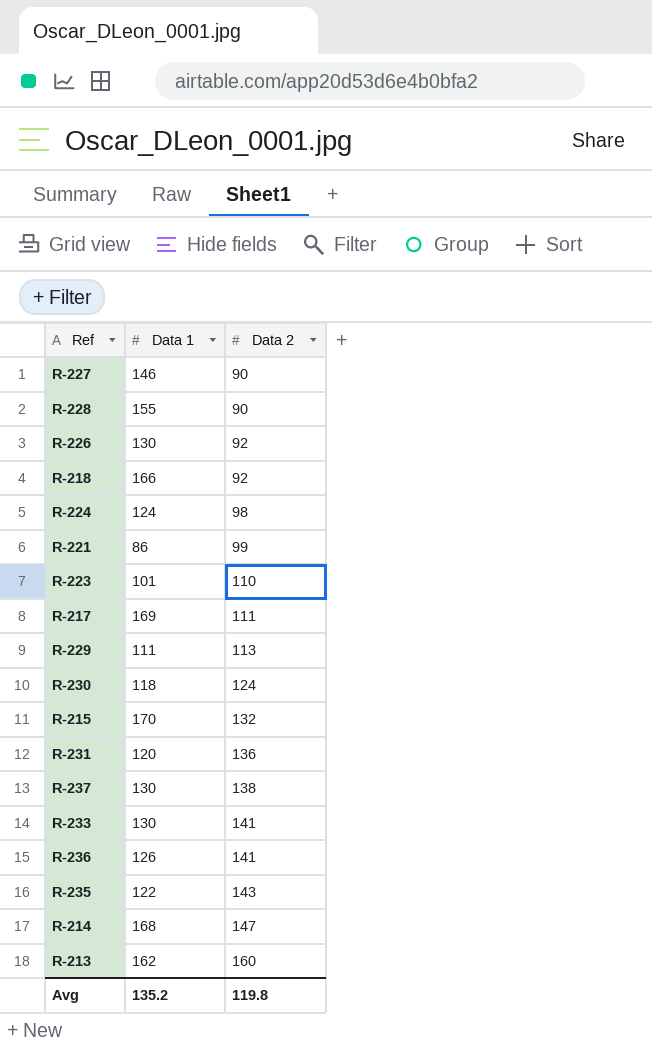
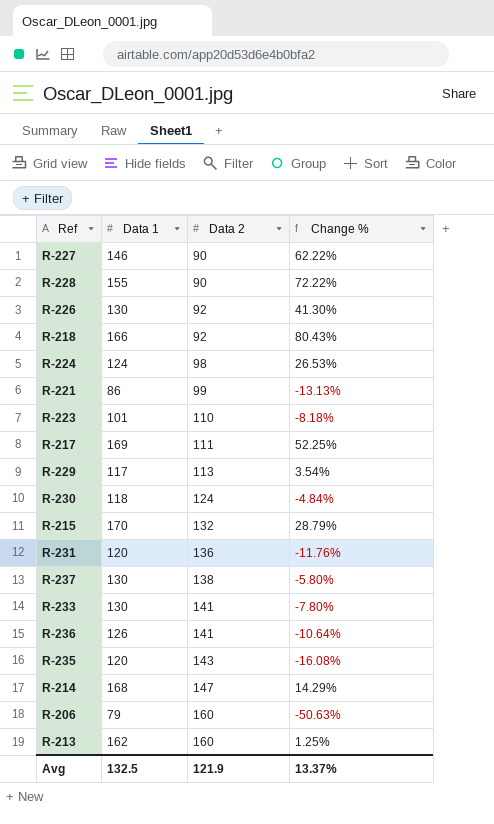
column Change % | formula: none -> ([Data 1] - [Data 2]) / [Data 2]
R-229 | Data 1: 111 -> 117
R-235 | Data 1: 122 -> 120
row R-206: none -> 79 | 160 | -50.63%
Avg | Data 1: 135.2 -> 132.5
Avg | Data 2: 119.8 -> 121.9

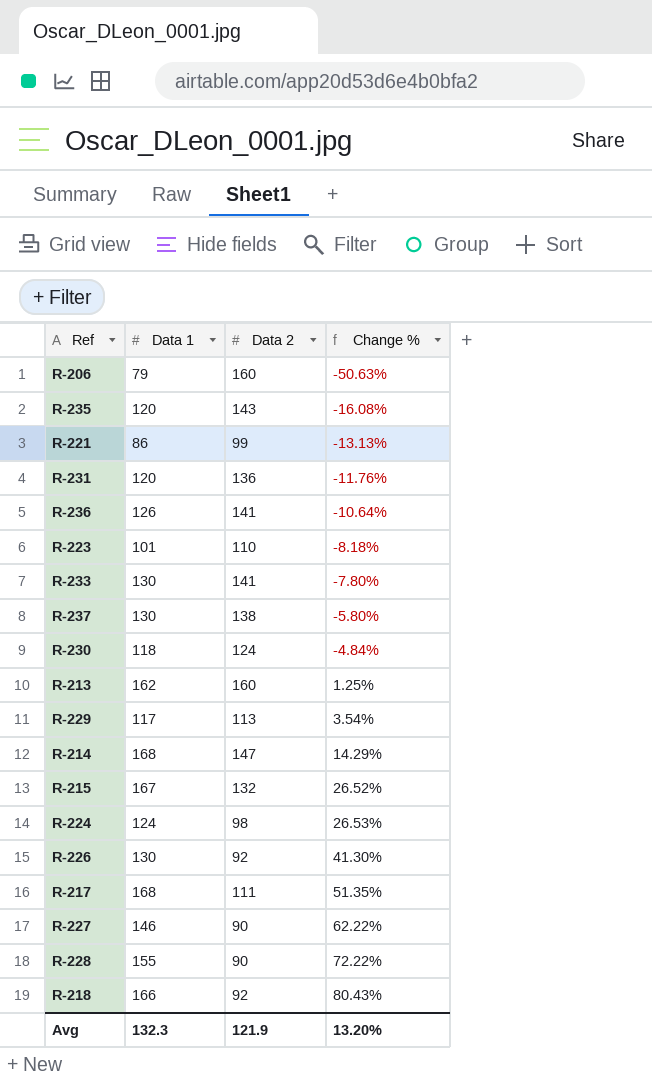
row order: Data 2 ascending -> Change % ascending
R-215 | Data 1: 170 -> 167
R-215 | Change %: 28.79% -> 26.52%
R-217 | Data 1: 169 -> 168
R-217 | Change %: 52.25% -> 51.35%
Avg | Data 1: 132.5 -> 132.3
Avg | Change %: 13.37% -> 13.20%

